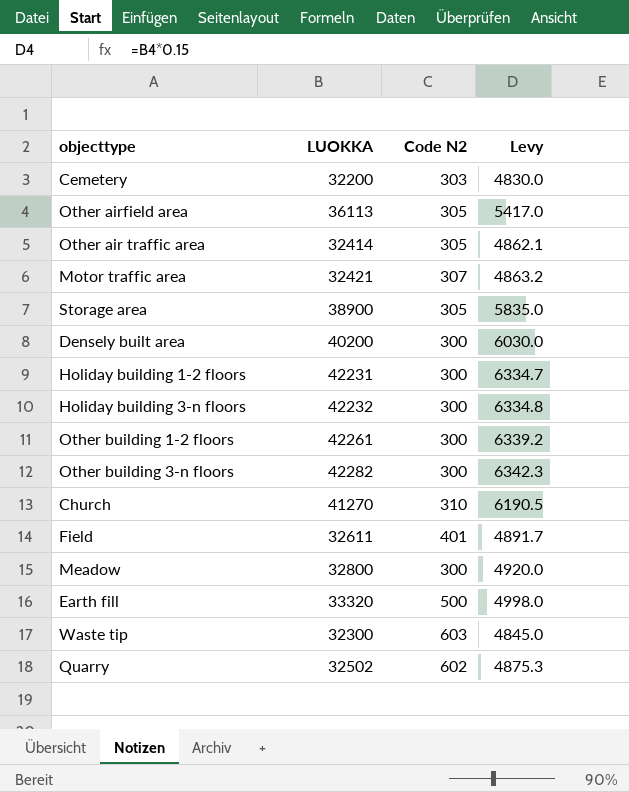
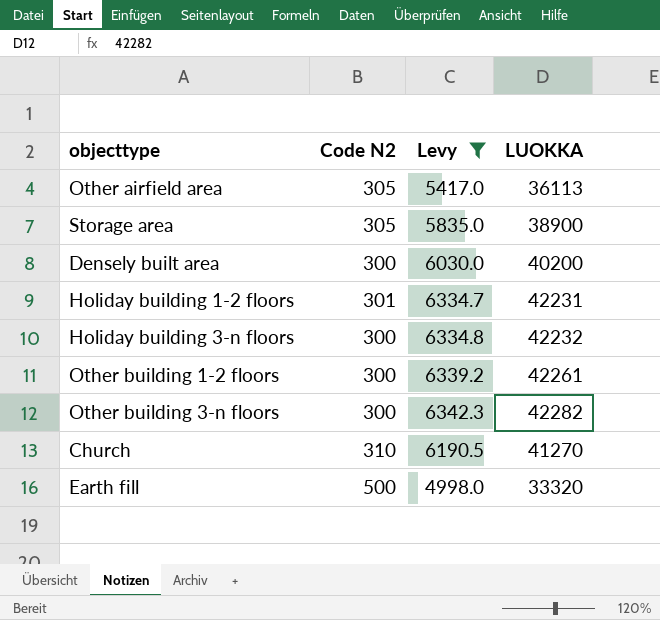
filter: none -> Levy >= 4998.0
column LUOKKA | position: 2 -> 4
Holiday building 1-2 floors | Code N2: 300 -> 301

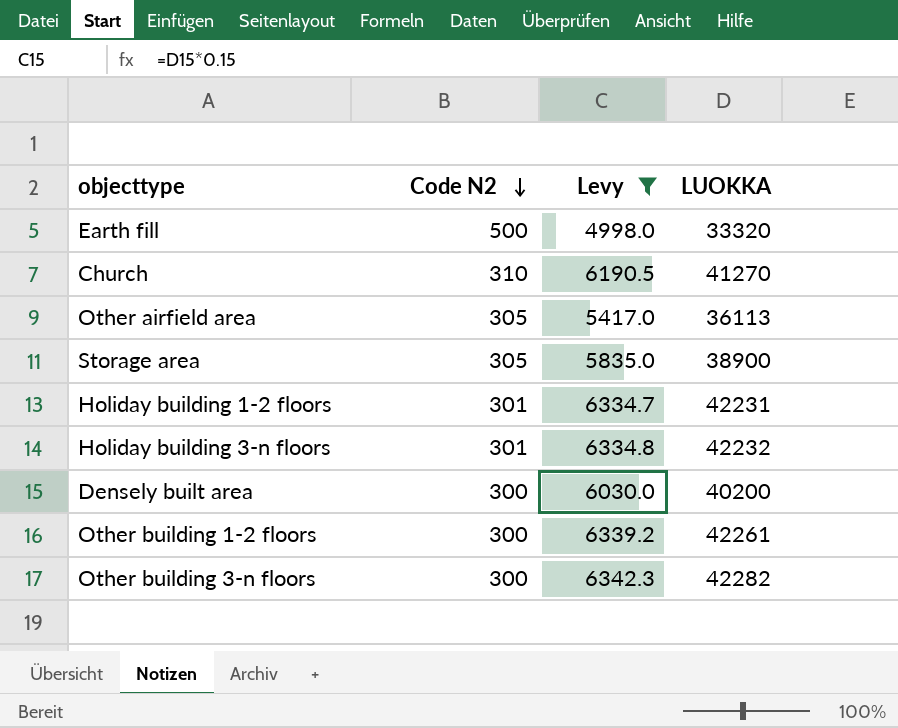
row order: none -> Code N2 descending
Holiday building 3-n floors | Code N2: 300 -> 301

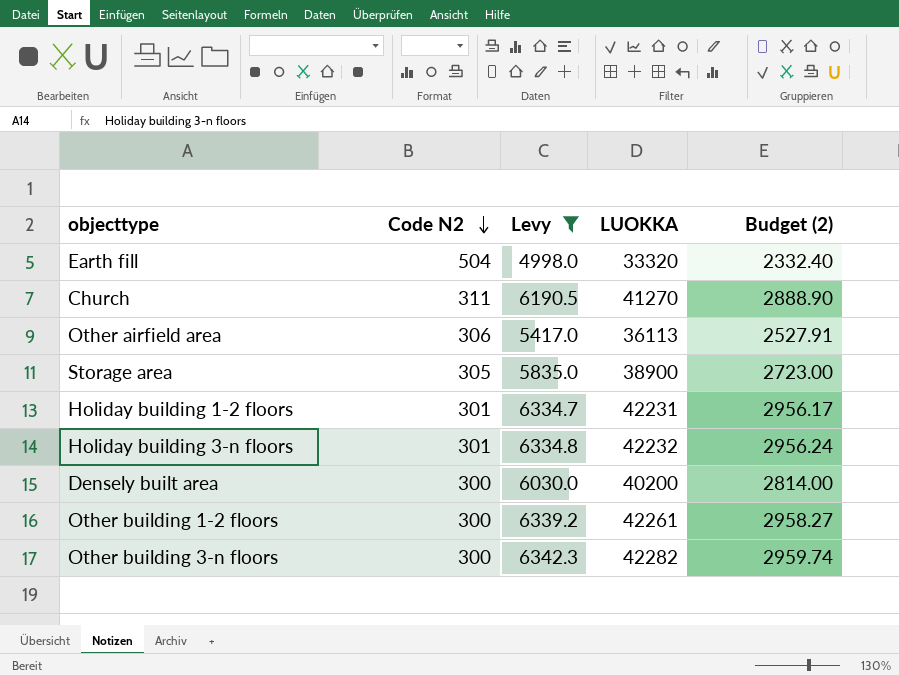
column Budget (2) | formula: none -> [LUOKKA] * 0.07
Earth fill | Code N2: 500 -> 504
Church | Code N2: 310 -> 311
Other airfield area | Code N2: 305 -> 306

